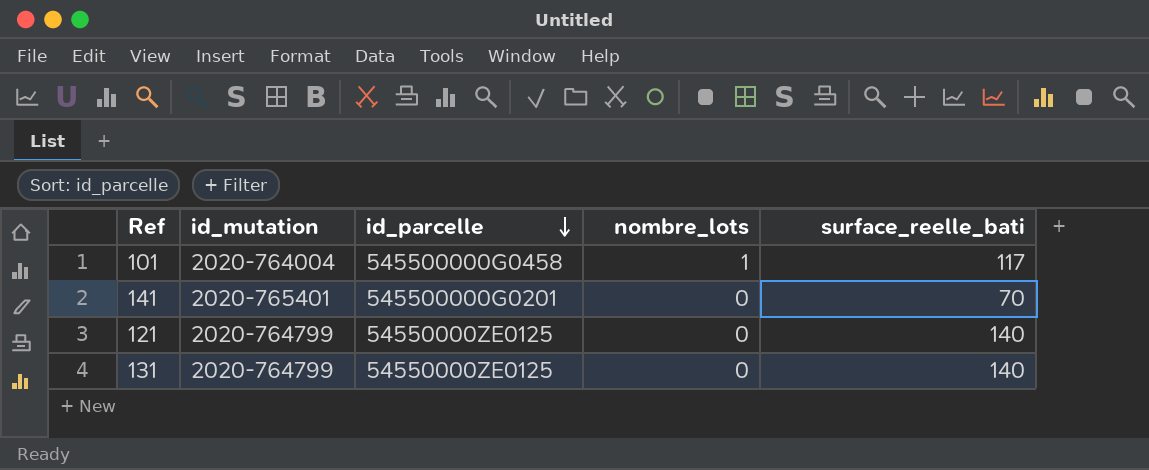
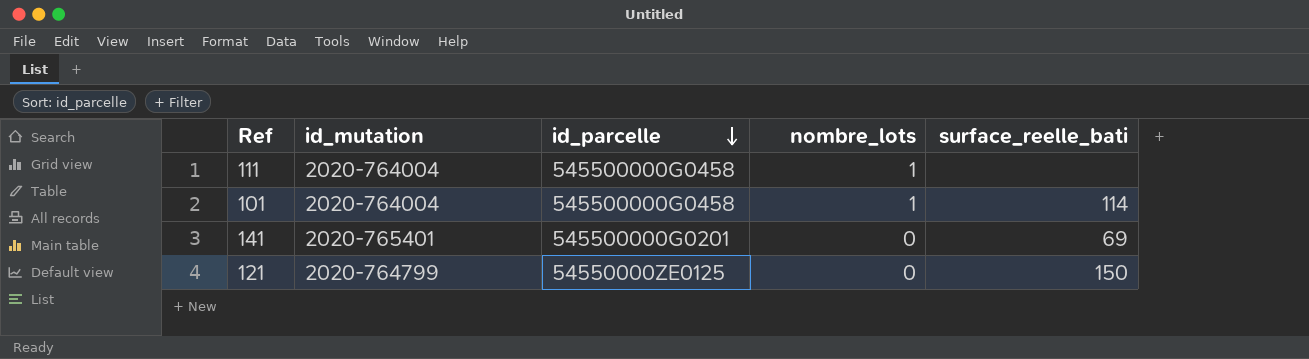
row 131: 2020-764799 | 54550000ZE0125 | 0 | 140 -> none
row 111: none -> 2020-764004 | 545500000G0458 | 1 | none
101 | surface_reelle_bati: 117 -> 114
141 | surface_reelle_bati: 70 -> 69
121 | surface_reelle_bati: 140 -> 150

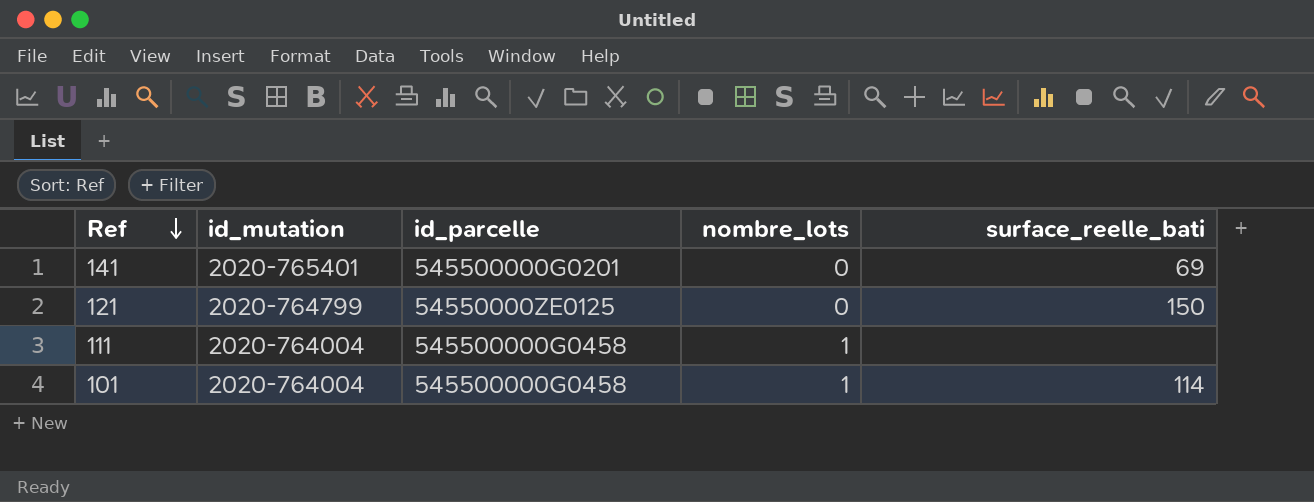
row order: id_parcelle descending -> Ref descending

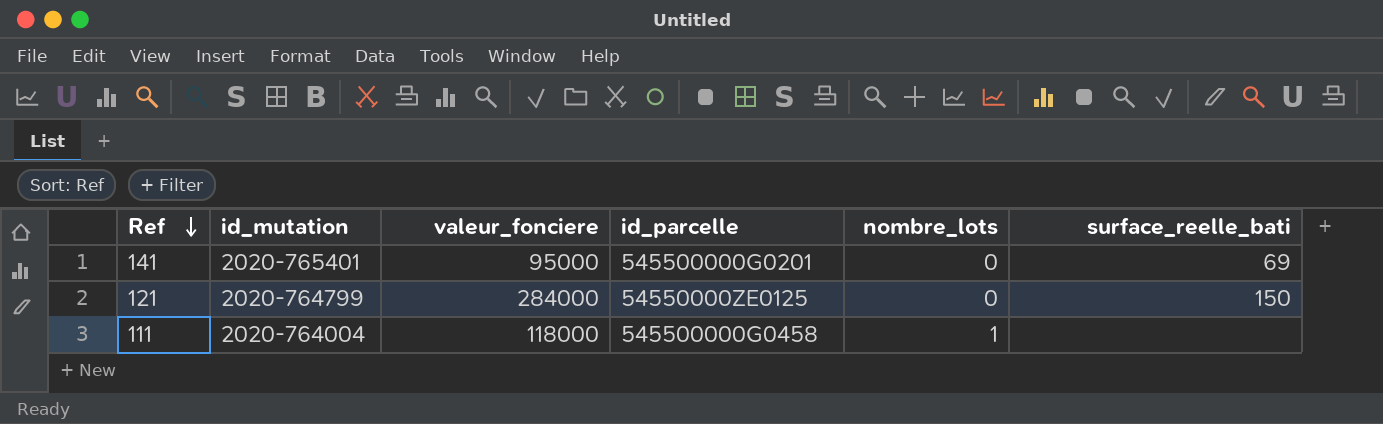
column valeur_fonciere | position: none -> 3
row 101: 2020-764004 | 545500000G0458 | 1 | 114 -> none

